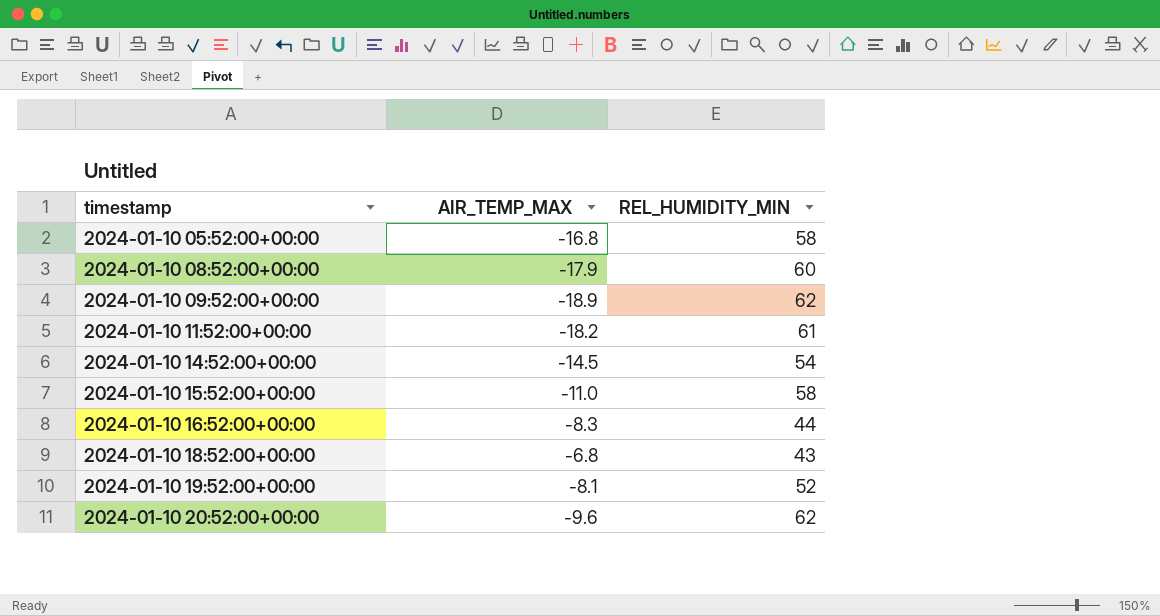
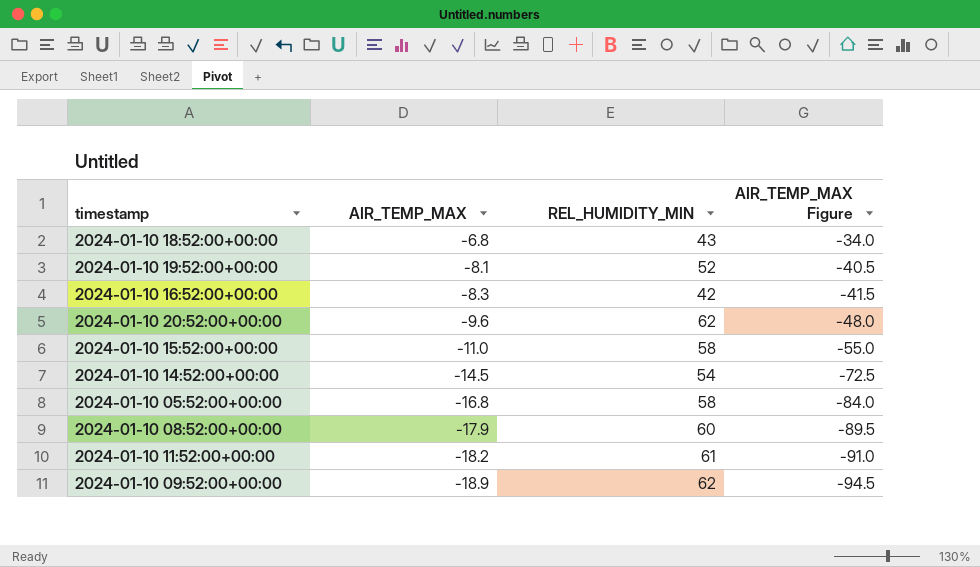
row order: timestamp ascending -> AIR_TEMP_MAX descending
column AIR_TEMP_MAX Figure | formula: none -> [AIR_TEMP_MAX] * 5
2024-01-10 16:52:00+00:00 | REL_HUMIDITY_MIN: 44 -> 42

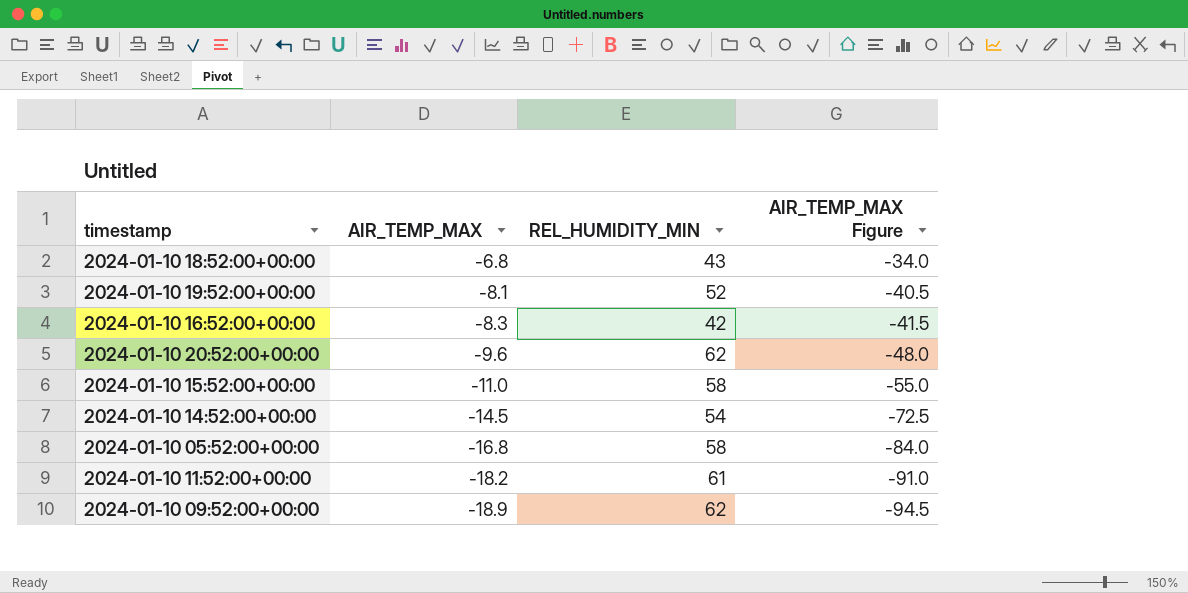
row 2024-01-10 08:52:00+00:00: -17.9 | 60 | -89.5 -> none

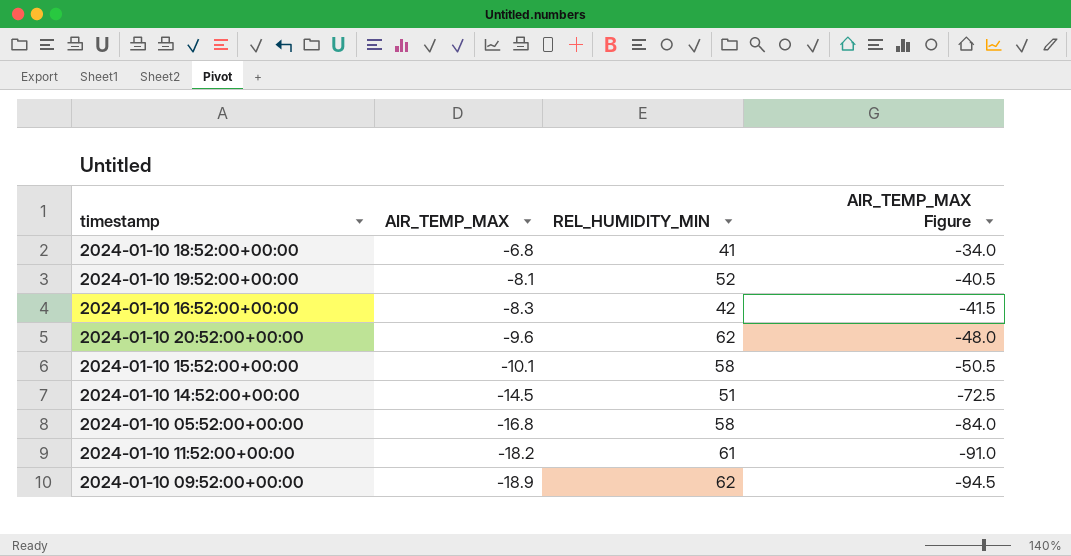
2024-01-10 18:52:00+00:00 | REL_HUMIDITY_MIN: 43 -> 41
2024-01-10 15:52:00+00:00 | AIR_TEMP_MAX: -11.0 -> -10.1
2024-01-10 15:52:00+00:00 | AIR_TEMP_MAX Figure: -55.0 -> -50.5
2024-01-10 14:52:00+00:00 | REL_HUMIDITY_MIN: 54 -> 51

